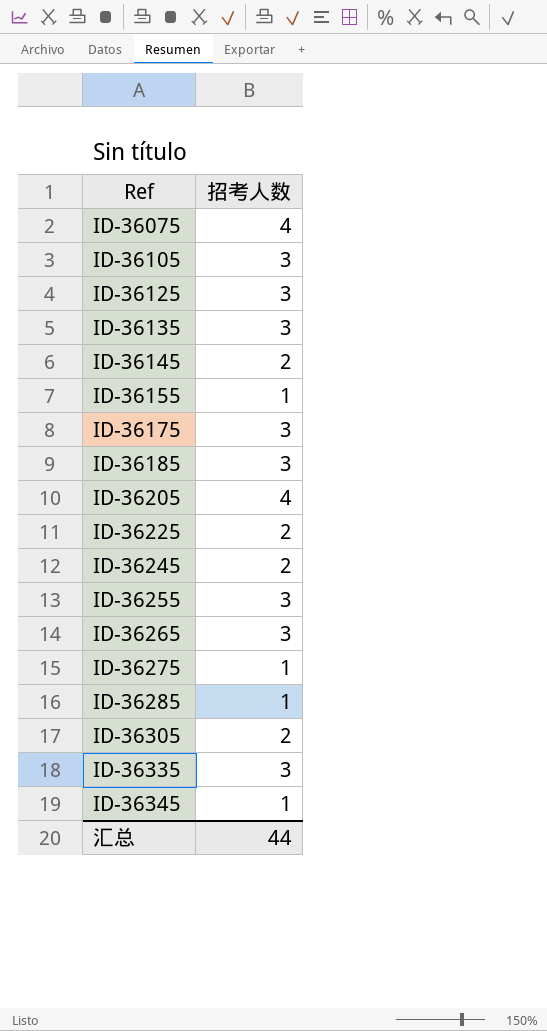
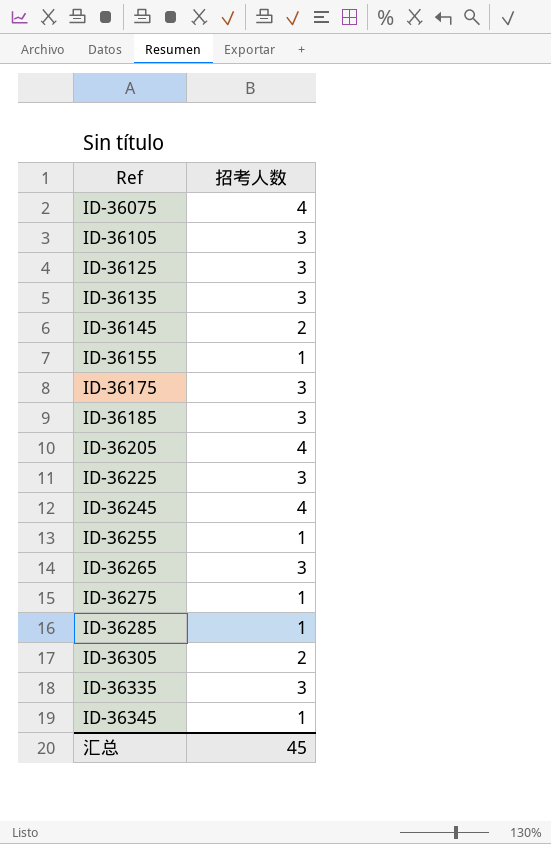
ID-36225 | 招考人数: 2 -> 3
ID-36245 | 招考人数: 2 -> 4
ID-36255 | 招考人数: 3 -> 1
汇总 | 招考人数: 44 -> 45

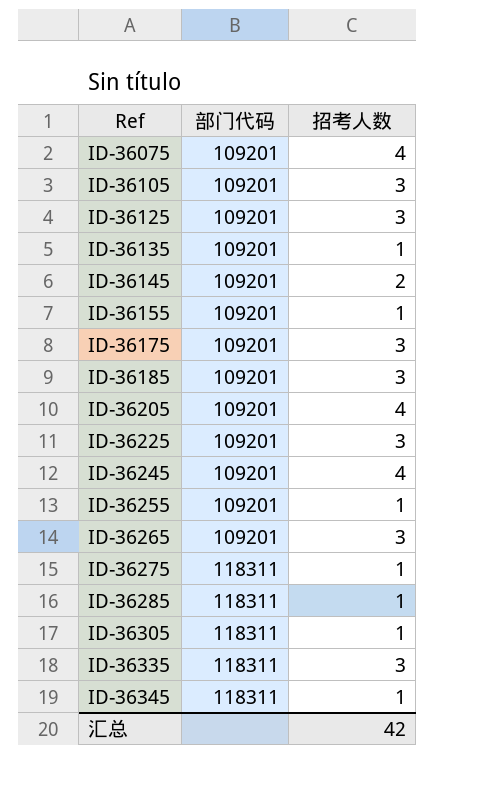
column 部门代码 | position: none -> 2
ID-36135 | 招考人数: 3 -> 1
ID-36305 | 招考人数: 2 -> 1
汇总 | 招考人数: 45 -> 42

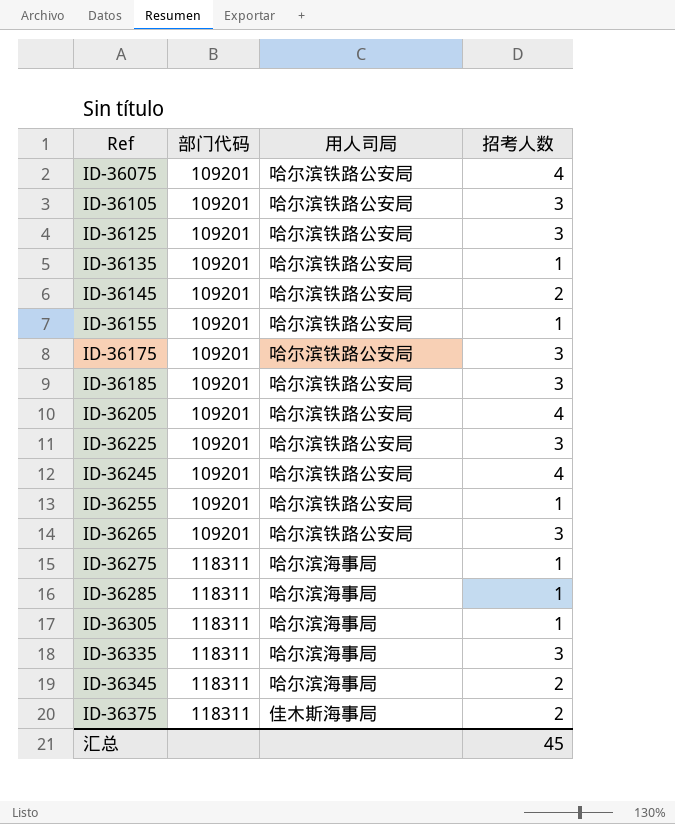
column 用人司局 | position: none -> 3
ID-36345 | 招考人数: 1 -> 2
row ID-36375: none -> 118311 | 佳木斯海事局 | 2
汇总 | 招考人数: 42 -> 45

